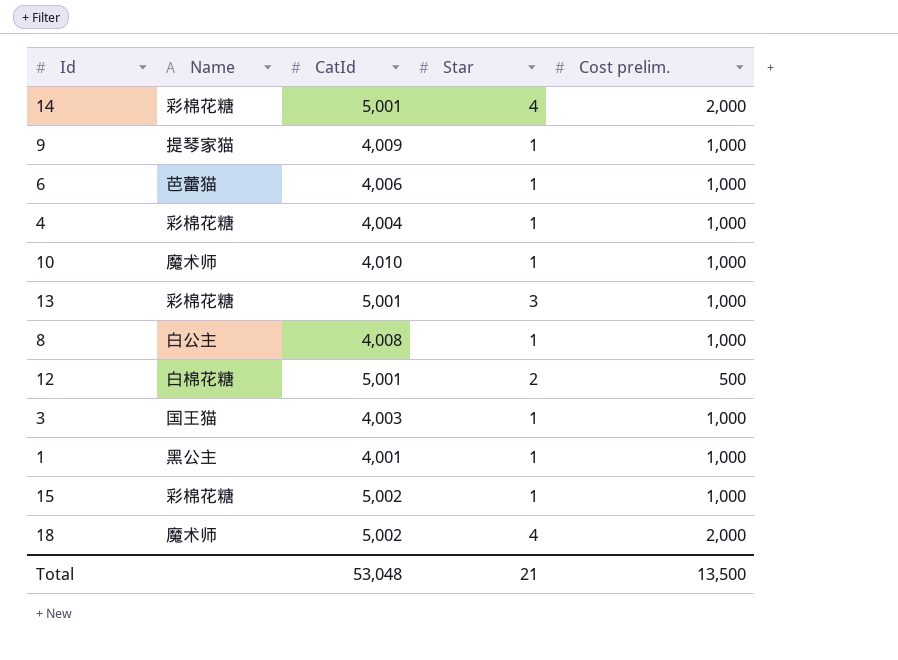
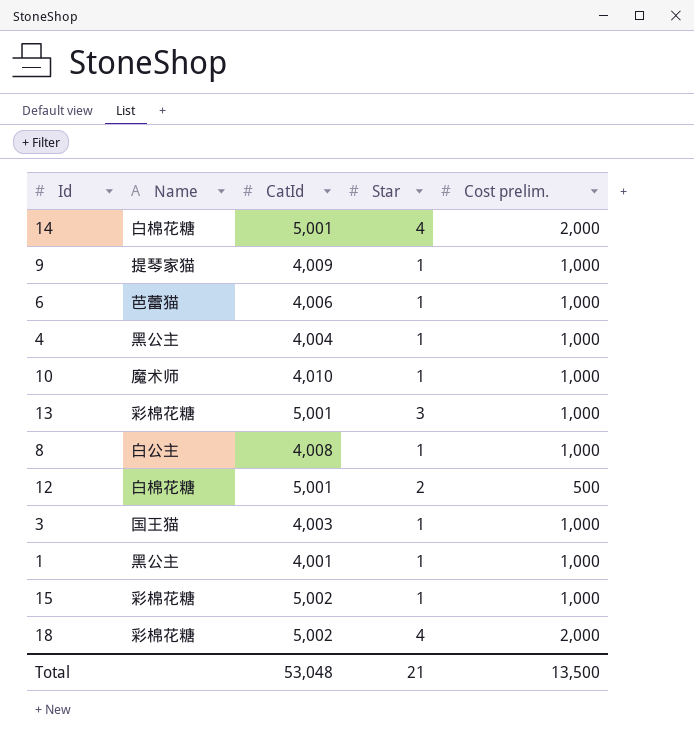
14 | Name: 彩棉花糖 -> 白棉花糖
4 | Name: 彩棉花糖 -> 黑公主
18 | Name: 魔术师 -> 彩棉花糖

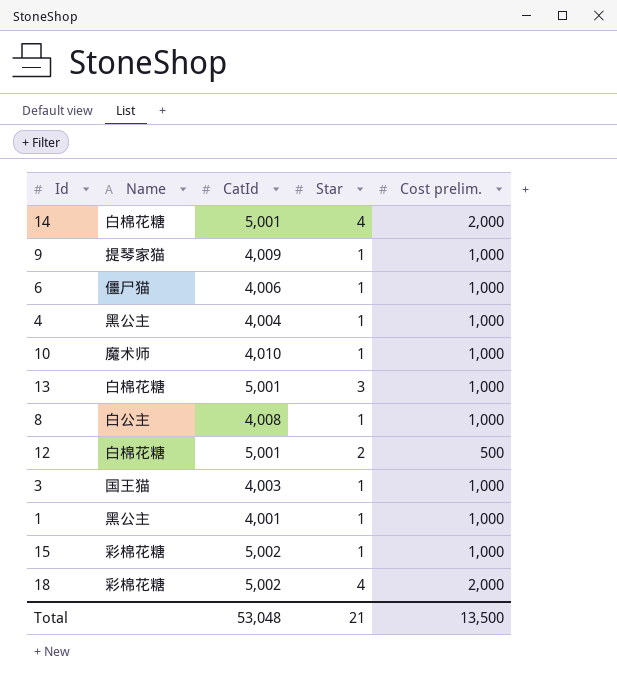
6 | Name: 芭蕾猫 -> 僵尸猫
13 | Name: 彩棉花糖 -> 白棉花糖

